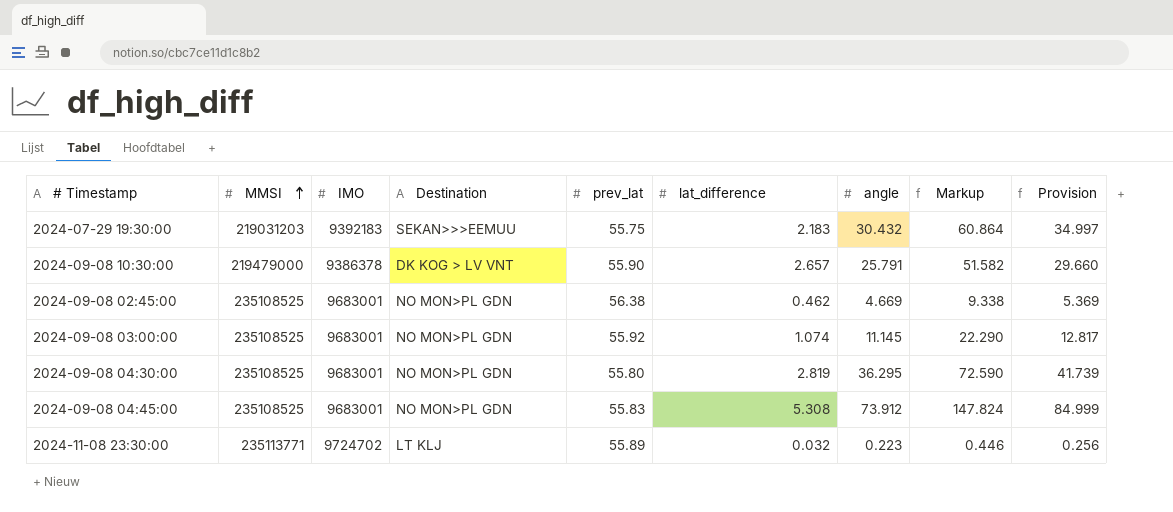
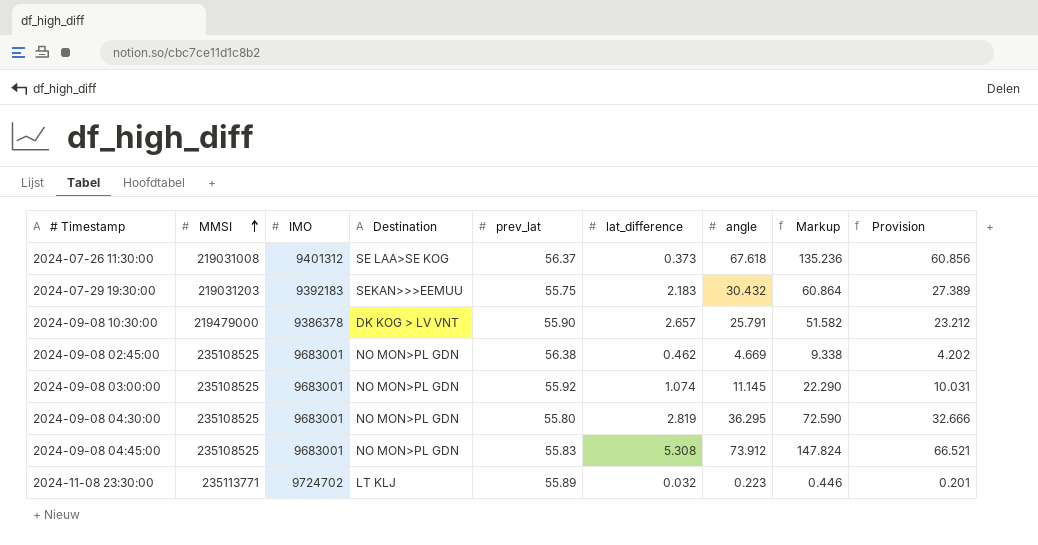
column Provision | formula: [angle] * 1.15 -> [angle] * 0.9
row 2024-07-26 11:30:00: none -> 219031008 | 9401312 | SE LAA>SE KOG | 56.37 | 0.373 | 67.618 | 135.236 | 60.856

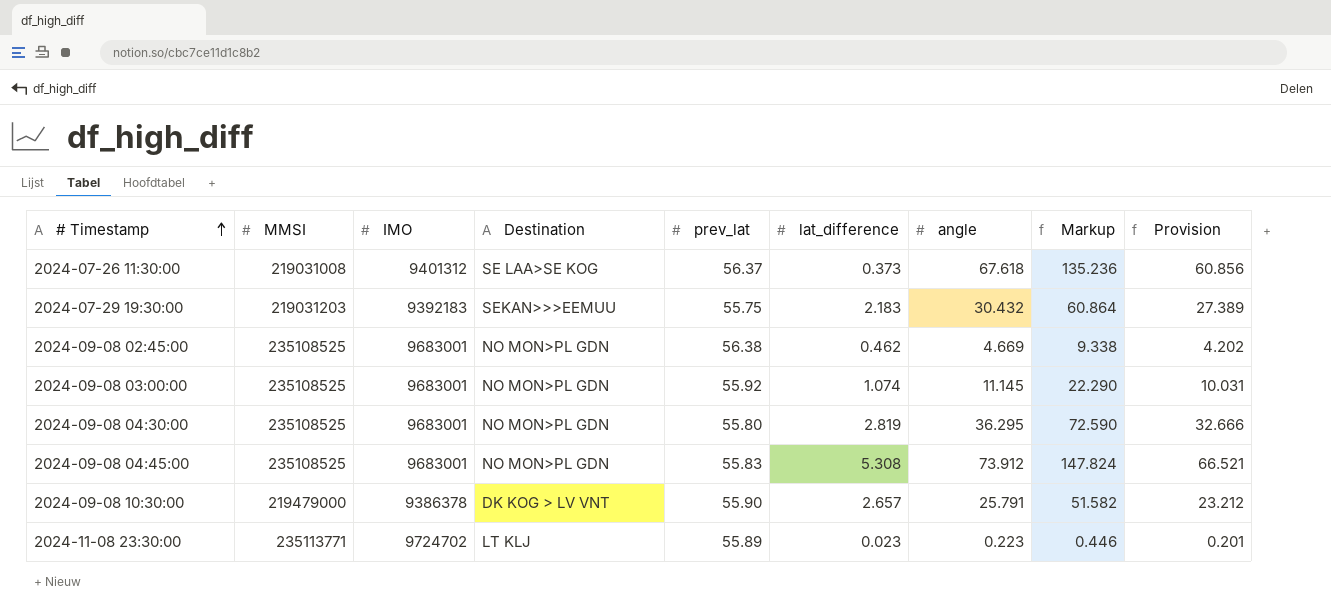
row order: MMSI ascending -> # Timestamp ascending
2024-11-08 23:30:00 | lat_difference: 0.032 -> 0.023

